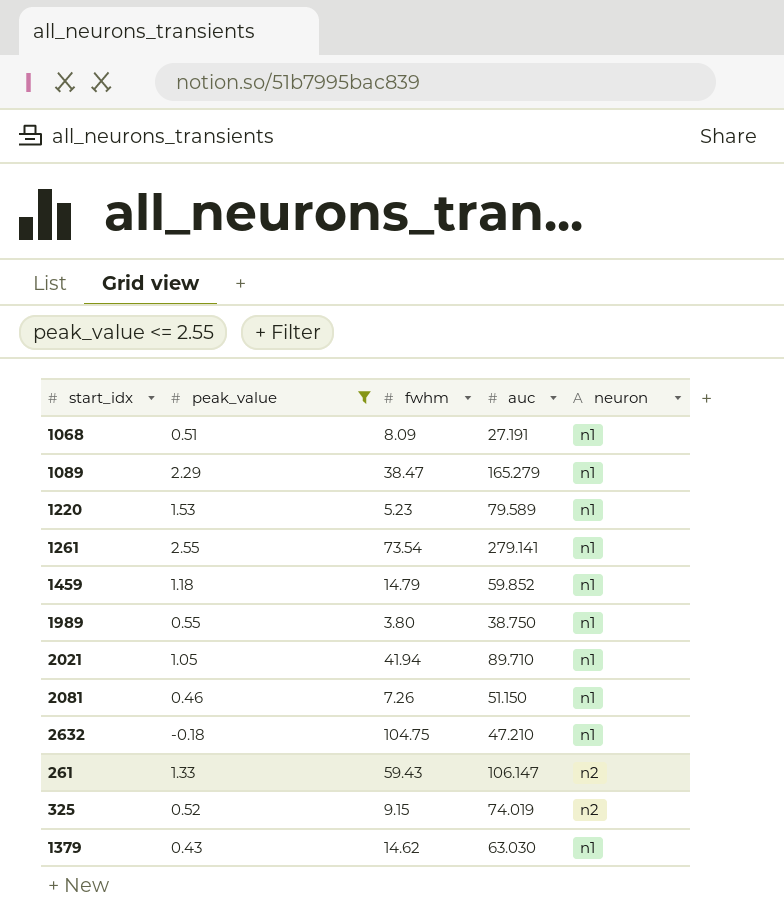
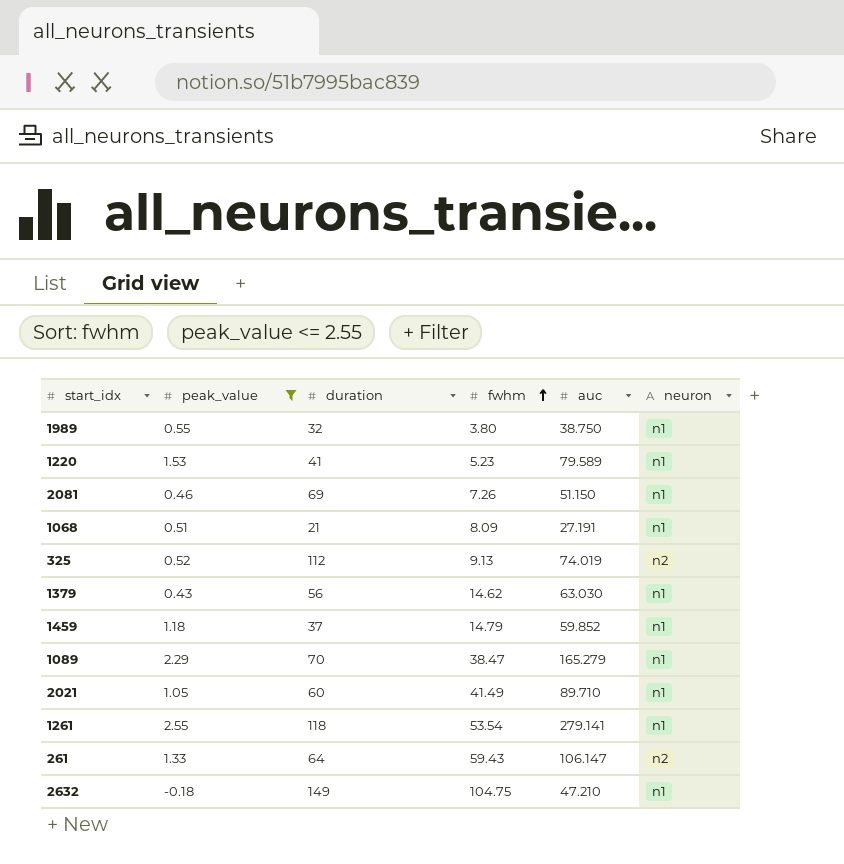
row order: none -> fwhm ascending
column duration | position: none -> 3
325 | fwhm: 9.15 -> 9.13
2021 | fwhm: 41.94 -> 41.49
1261 | fwhm: 73.54 -> 53.54

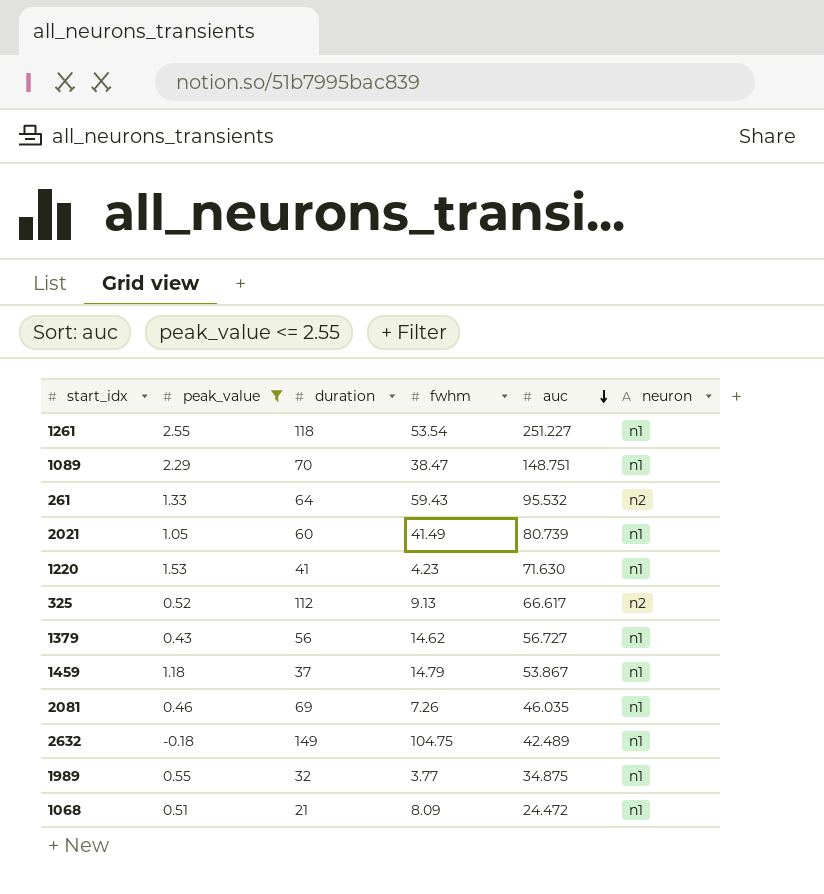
row order: fwhm ascending -> auc descending
1261 | auc: 279.141 -> 251.227
1089 | auc: 165.279 -> 148.751
261 | auc: 106.147 -> 95.532
2021 | auc: 89.710 -> 80.739
1220 | fwhm: 5.23 -> 4.23
1220 | auc: 79.589 -> 71.630
325 | auc: 74.019 -> 66.617
1379 | auc: 63.030 -> 56.727
1459 | auc: 59.852 -> 53.867
2081 | auc: 51.150 -> 46.035
2632 | auc: 47.210 -> 42.489
1989 | fwhm: 3.80 -> 3.77
1989 | auc: 38.750 -> 34.875
1068 | auc: 27.191 -> 24.472

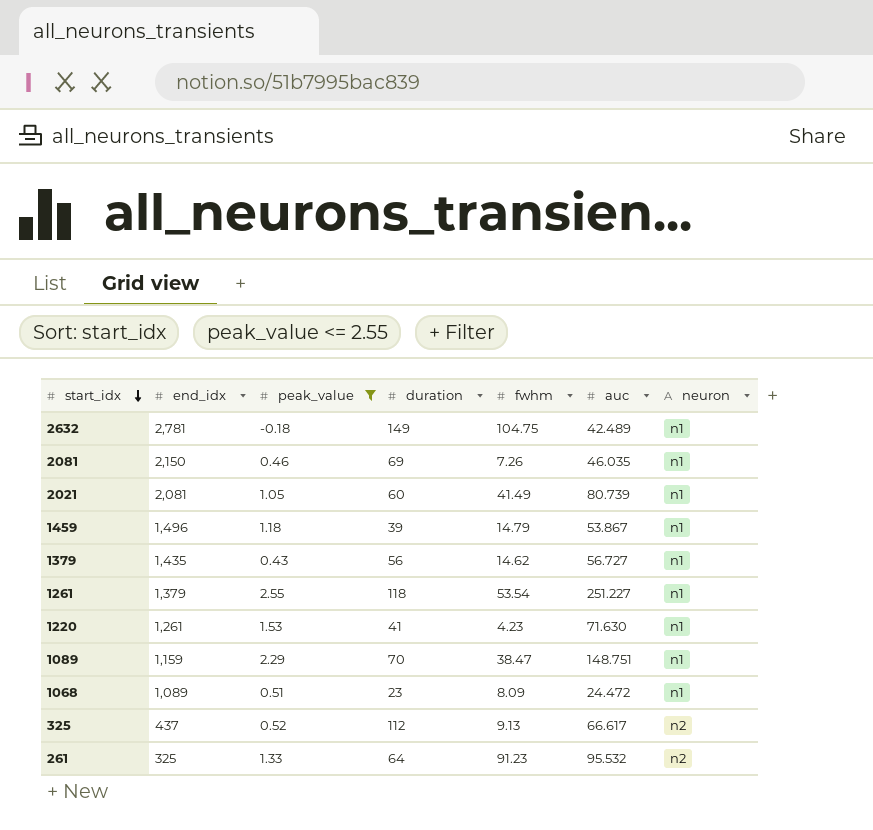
row order: auc descending -> start_idx descending
column end_idx | position: none -> 2
row 1989: 0.55 | 32 | 3.77 | 34.875 | n1 -> none
1459 | duration: 37 -> 39
1068 | duration: 21 -> 23
261 | fwhm: 59.43 -> 91.23

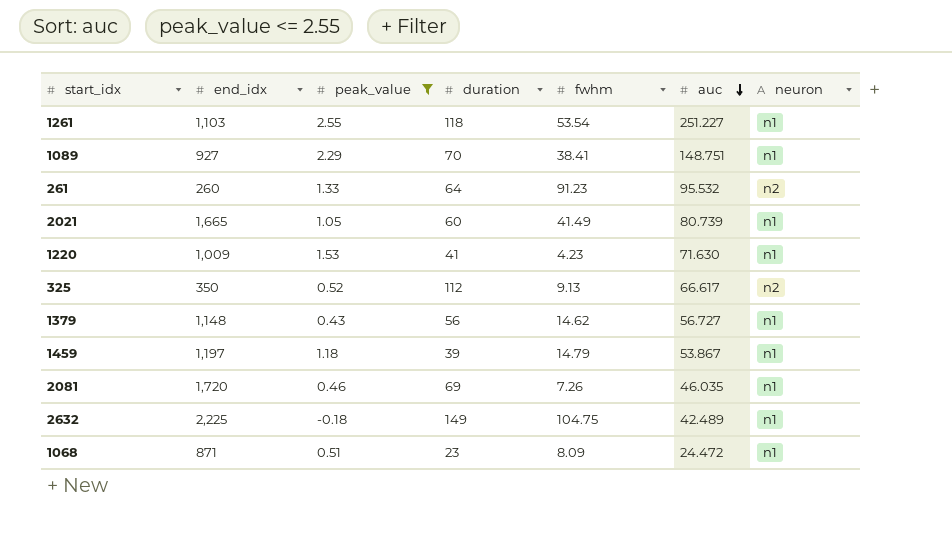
row order: start_idx descending -> auc descending
1261 | end_idx: 1,379 -> 1,103
1089 | end_idx: 1,159 -> 927
1089 | fwhm: 38.47 -> 38.41
261 | end_idx: 325 -> 260
2021 | end_idx: 2,081 -> 1,665
1220 | end_idx: 1,261 -> 1,009
325 | end_idx: 437 -> 350
1379 | end_idx: 1,435 -> 1,148
1459 | end_idx: 1,496 -> 1,197
2081 | end_idx: 2,150 -> 1,720
2632 | end_idx: 2,781 -> 2,225
1068 | end_idx: 1,089 -> 871

